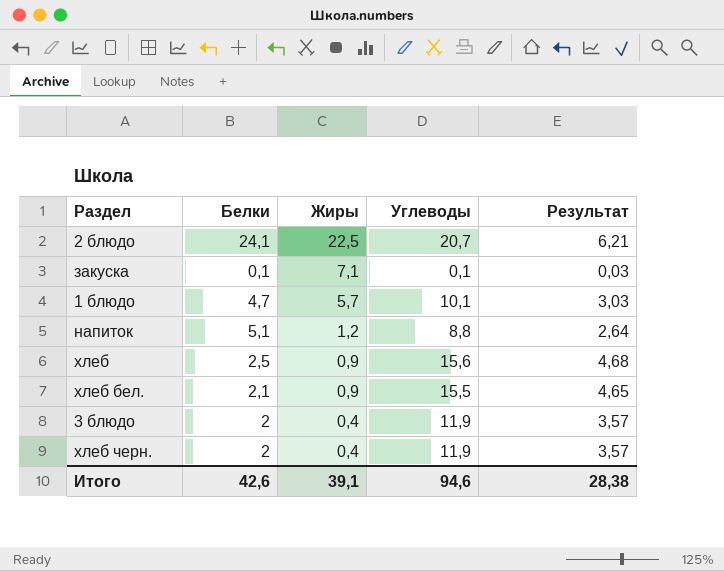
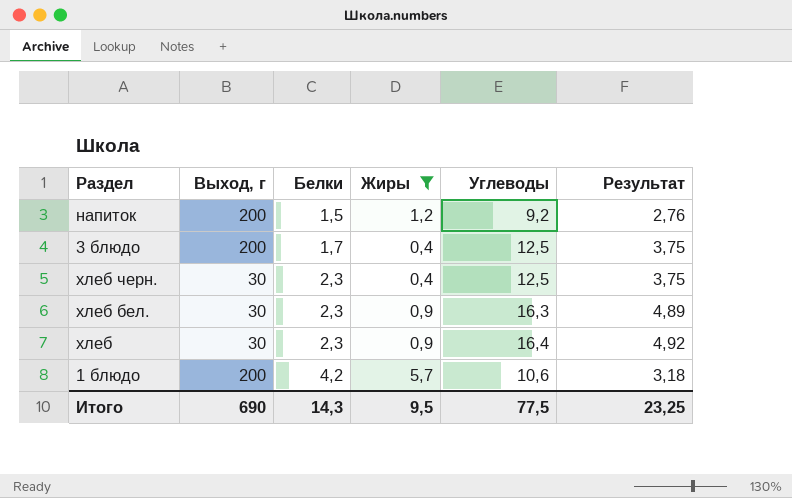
filter: none -> Жиры <= 5,7
row order: Жиры descending -> Белки ascending
column Выход, г | position: none -> 2
напиток | Белки: 5,1 -> 1,5
напиток | Углеводы: 8,8 -> 9,2
напиток | Результат: 2,64 -> 2,76
3 блюдо | Белки: 2 -> 1,7
3 блюдо | Углеводы: 11,9 -> 12,5
3 блюдо | Результат: 3,57 -> 3,75
хлеб черн. | Белки: 2 -> 2,3
хлеб черн. | Углеводы: 11,9 -> 12,5
хлеб черн. | Результат: 3,57 -> 3,75
хлеб бел. | Белки: 2,1 -> 2,3
хлеб бел. | Углеводы: 15,5 -> 16,3
хлеб бел. | Результат: 4,65 -> 4,89
хлеб | Белки: 2,5 -> 2,3
хлеб | Углеводы: 15,6 -> 16,4
хлеб | Результат: 4,68 -> 4,92
1 блюдо | Белки: 4,7 -> 4,2
1 блюдо | Углеводы: 10,1 -> 10,6
1 блюдо | Результат: 3,03 -> 3,18
Итого | Белки: 42,6 -> 14,3
Итого | Жиры: 39,1 -> 9,5
Итого | Углеводы: 94,6 -> 77,5
Итого | Результат: 28,38 -> 23,25

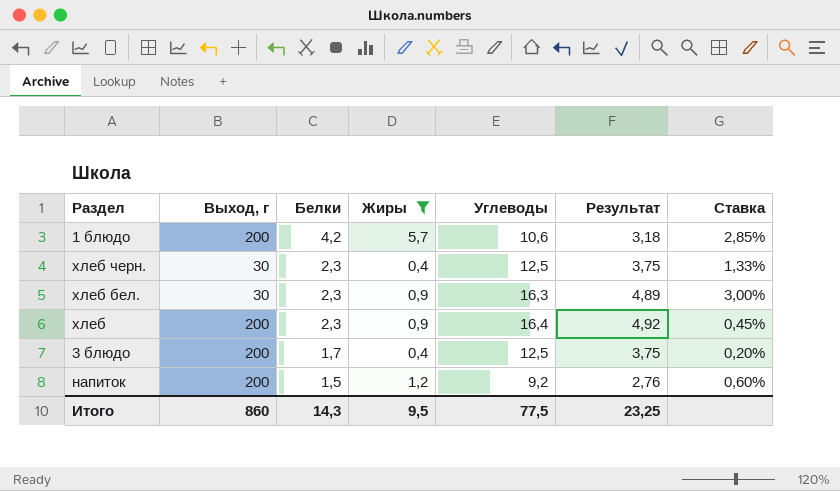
row order: Белки ascending -> Белки descending
column Ставка | formula: none -> [Жиры] / [Выход, г]
хлеб | Выход, г: 30 -> 200
Итого | Выход, г: 690 -> 860

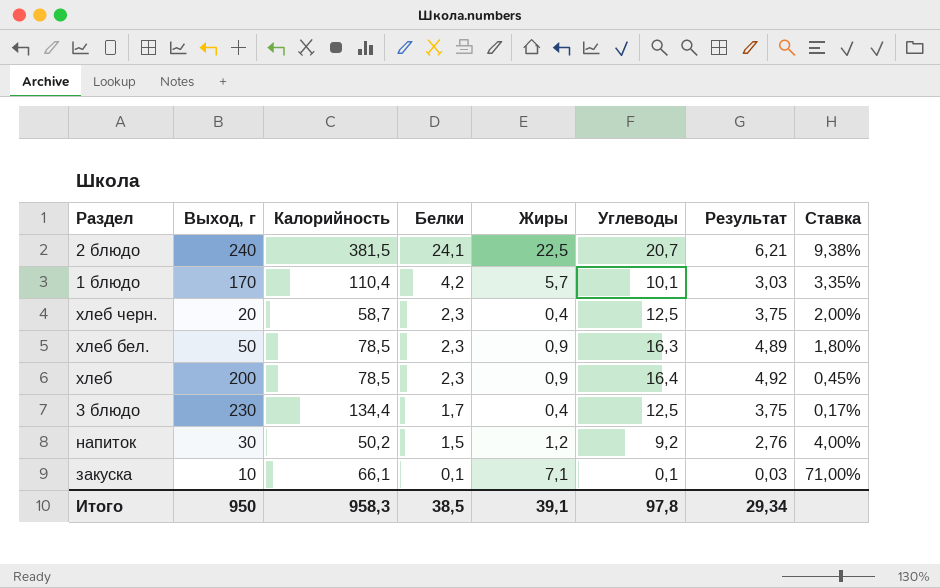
filter: Жиры <= 5,7 -> none
column Калорийность | position: none -> 3
1 блюдо | Выход, г: 200 -> 170
1 блюдо | Углеводы: 10,6 -> 10,1
1 блюдо | Результат: 3,18 -> 3,03
1 блюдо | Ставка: 2,85% -> 3,35%
хлеб черн. | Выход, г: 30 -> 20
хлеб черн. | Ставка: 1,33% -> 2,00%
хлеб бел. | Выход, г: 30 -> 50
хлеб бел. | Ставка: 3,00% -> 1,80%
3 блюдо | Выход, г: 200 -> 230
3 блюдо | Ставка: 0,20% -> 0,17%
напиток | Выход, г: 200 -> 30
напиток | Ставка: 0,60% -> 4,00%
Итого | Выход, г: 860 -> 950
Итого | Белки: 14,3 -> 38,5
Итого | Жиры: 9,5 -> 39,1
Итого | Углеводы: 77,5 -> 97,8
Итого | Результат: 23,25 -> 29,34

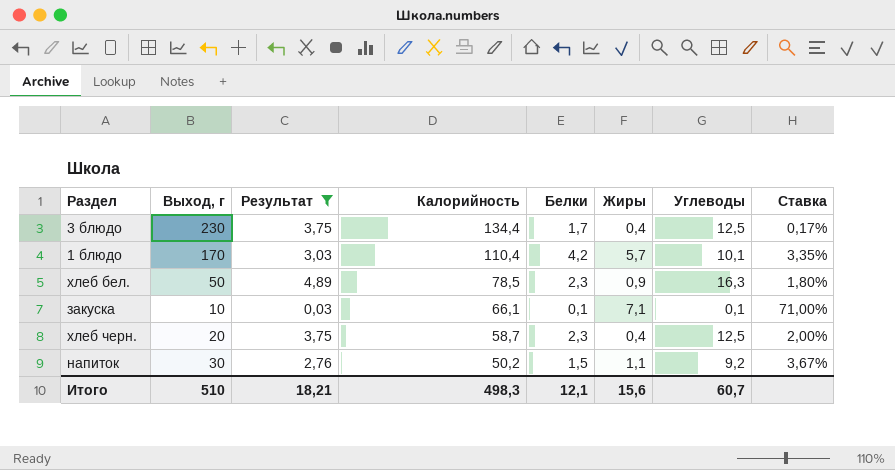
filter: none -> Результат <= 4,89
row order: Белки descending -> Калорийность descending
column Результат | position: 7 -> 3
напиток | Жиры: 1,2 -> 1,1
напиток | Ставка: 4,00% -> 3,67%
Итого | Выход, г: 950 -> 510
Итого | Результат: 29,34 -> 18,21
Итого | Калорийность: 958,3 -> 498,3
Итого | Белки: 38,5 -> 12,1
Итого | Жиры: 39,1 -> 15,6
Итого | Углеводы: 97,8 -> 60,7

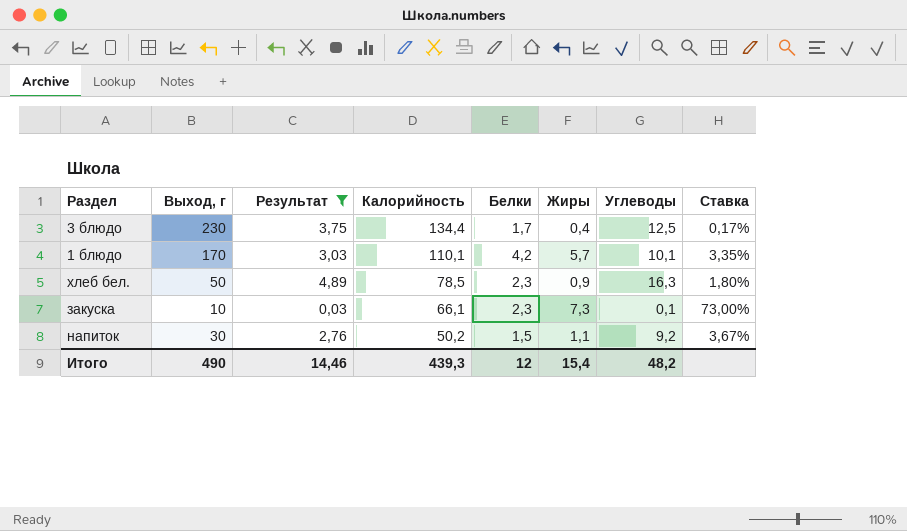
row хлеб черн.: 20 | 3,75 | 58,7 | 2,3 | 0,4 | 12,5 | 2,00% -> none
1 блюдо | Калорийность: 110,4 -> 110,1
закуска | Белки: 0,1 -> 2,3
закуска | Жиры: 7,1 -> 7,3
закуска | Ставка: 71,00% -> 73,00%
Итого | Выход, г: 510 -> 490
Итого | Результат: 18,21 -> 14,46
Итого | Калорийность: 498,3 -> 439,3
Итого | Белки: 12,1 -> 12
Итого | Жиры: 15,6 -> 15,4
Итого | Углеводы: 60,7 -> 48,2

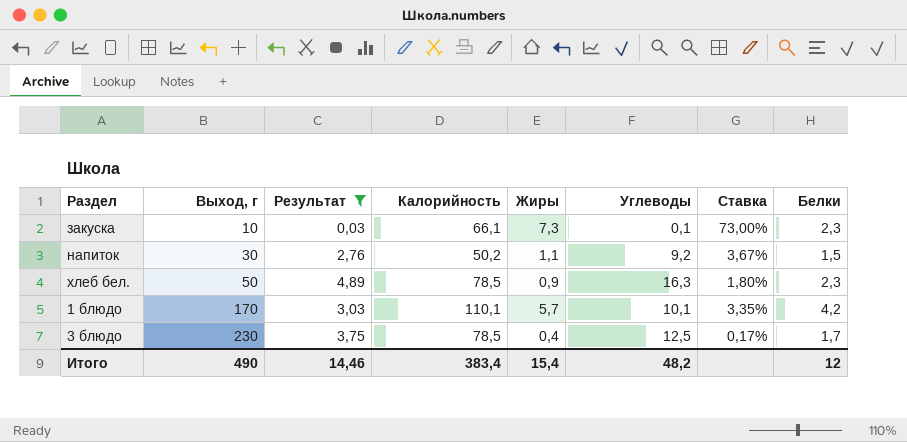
row order: Калорийность descending -> Выход, г ascending
column Белки | position: 5 -> 8
3 блюдо | Калорийность: 134,4 -> 78,5
Итого | Калорийность: 439,3 -> 383,4

